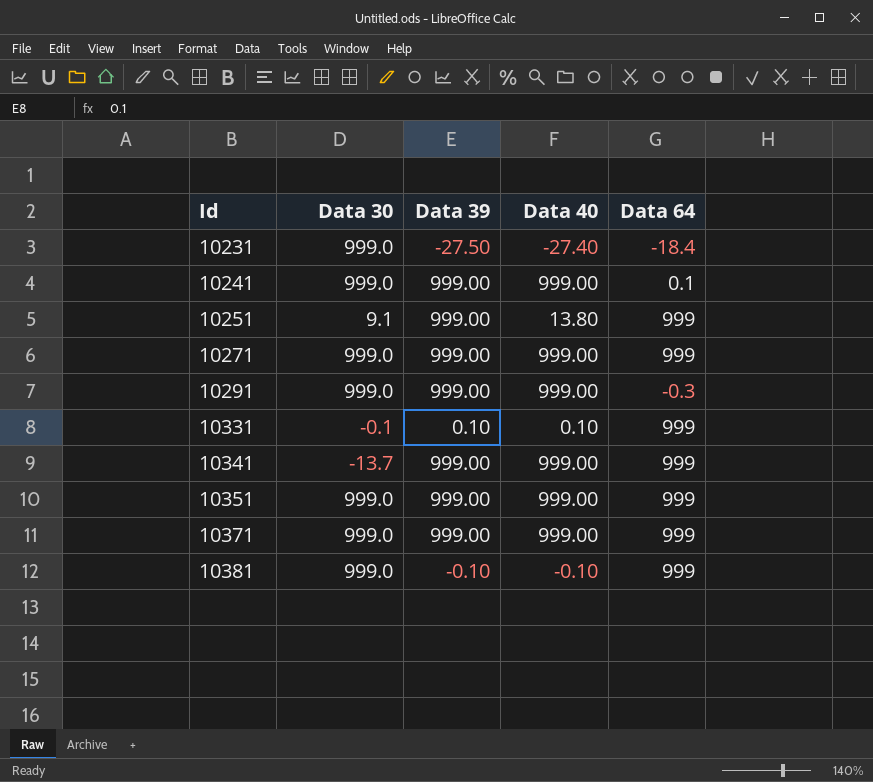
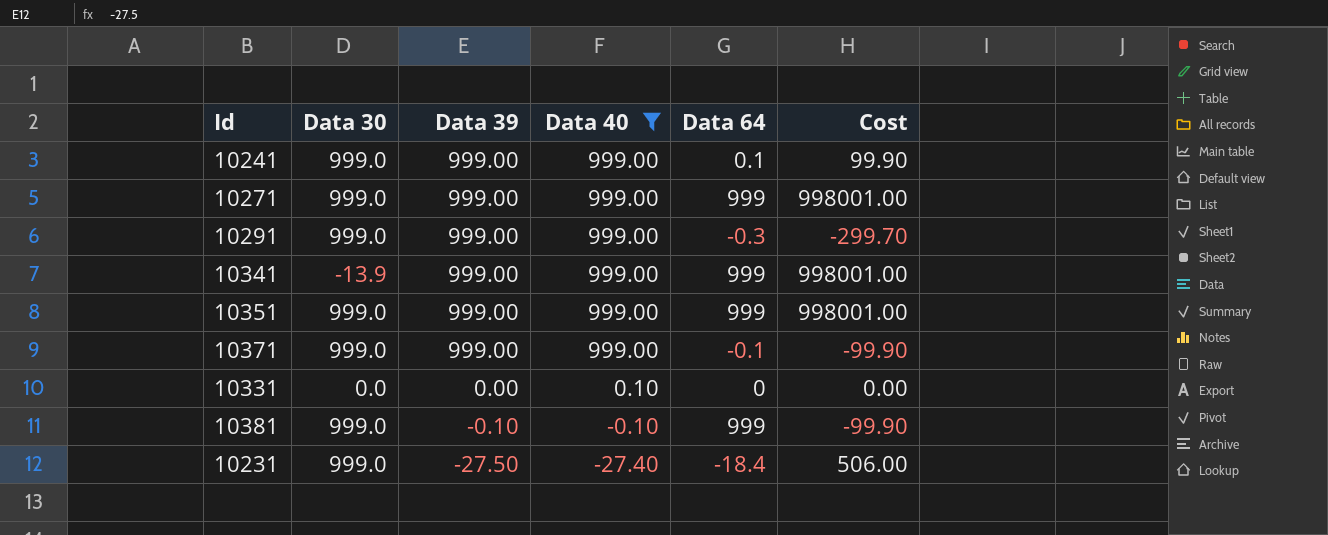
filter: none -> Data 40 != 13.80
row order: Id ascending -> Data 39 descending
column Cost | formula: none -> [Data 39] * [Data 64]
10341 | Data 30: -13.7 -> -13.9
10371 | Data 64: 999 -> -0.1
10331 | Data 30: -0.1 -> 0.0
10331 | Data 39: 0.10 -> 0.00
10331 | Data 64: 999 -> 0

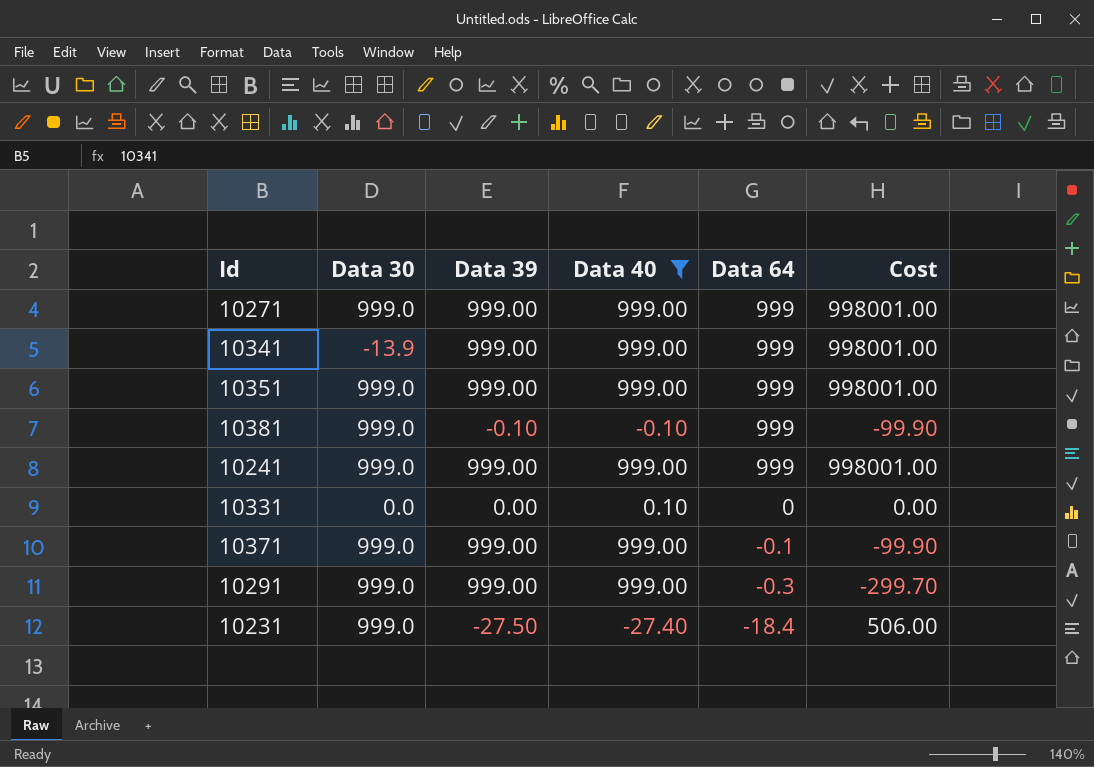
row order: Data 39 descending -> Data 64 descending
10241 | Data 64: 0.1 -> 999
10241 | Cost: 99.90 -> 998001.00

